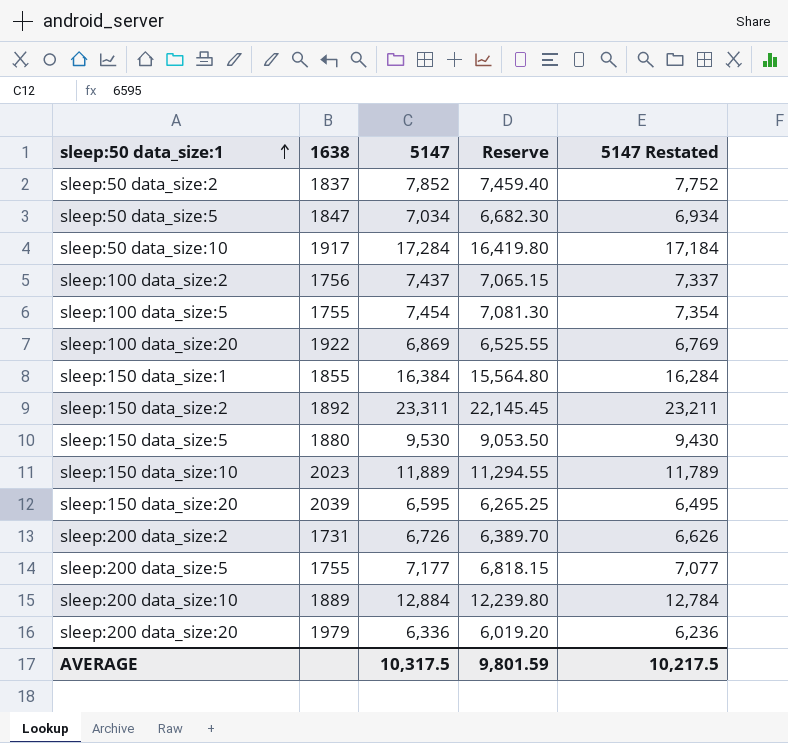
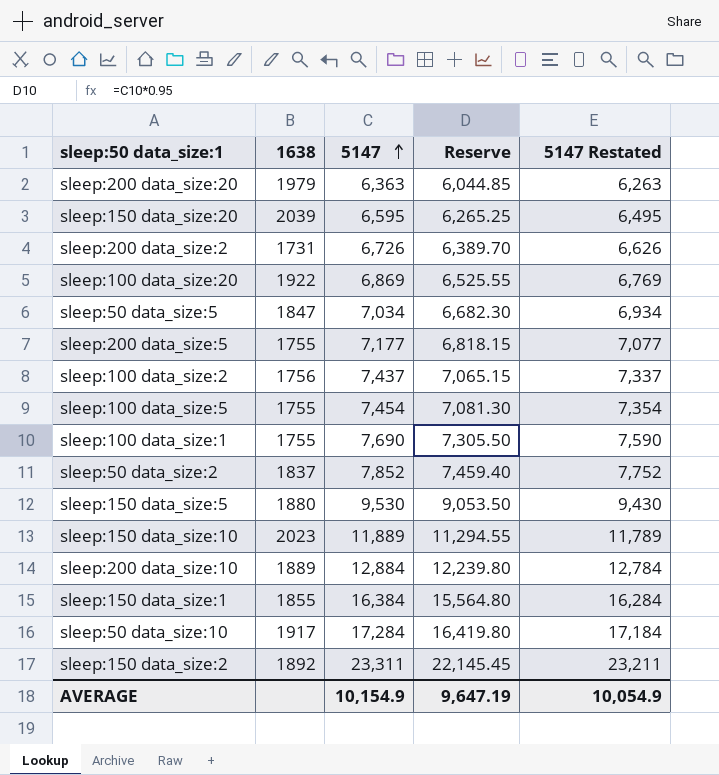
row order: sleep:50 data_size:1 ascending -> 5147 ascending
sleep:200 data_size:20 | 5147: 6,336 -> 6,363
sleep:200 data_size:20 | Reserve: 6,019.20 -> 6,044.85
sleep:200 data_size:20 | 5147 Restated: 6,236 -> 6,263
row sleep:100 data_size:1: none -> 1755 | 7,690 | 7,305.50 | 7,590
AVERAGE | 5147: 10,317.5 -> 10,154.9
AVERAGE | Reserve: 9,801.59 -> 9,647.19
AVERAGE | 5147 Restated: 10,217.5 -> 10,054.9

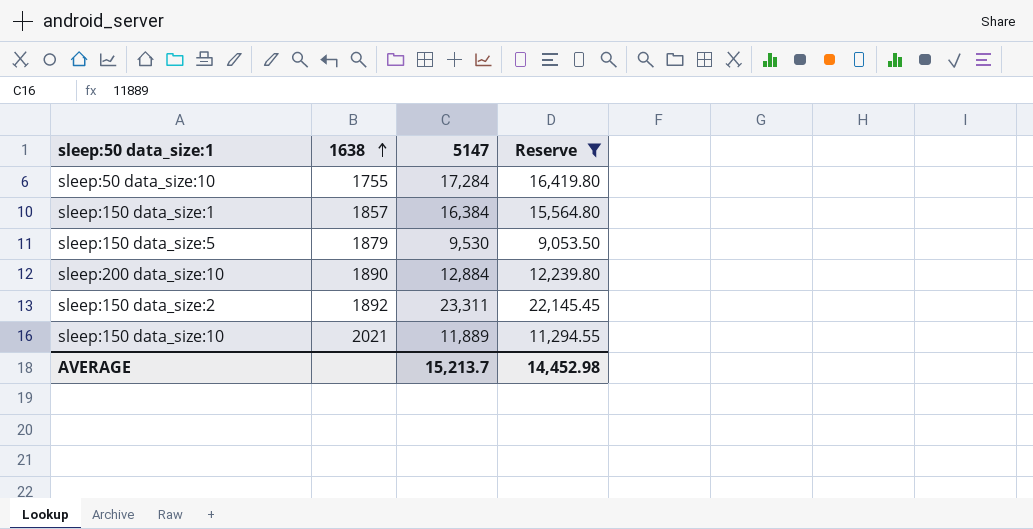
filter: none -> Reserve >= 9,053.50
row order: 5147 ascending -> 1638 ascending
column 5147 Restated | formula: [5147] - 100 -> none
sleep:50 data_size:10 | 1638: 1917 -> 1755
sleep:150 data_size:1 | 1638: 1855 -> 1857
sleep:150 data_size:5 | 1638: 1880 -> 1879
sleep:200 data_size:10 | 1638: 1889 -> 1890
sleep:150 data_size:10 | 1638: 2023 -> 2021
AVERAGE | 5147: 10,154.9 -> 15,213.7
AVERAGE | Reserve: 9,647.19 -> 14,452.98

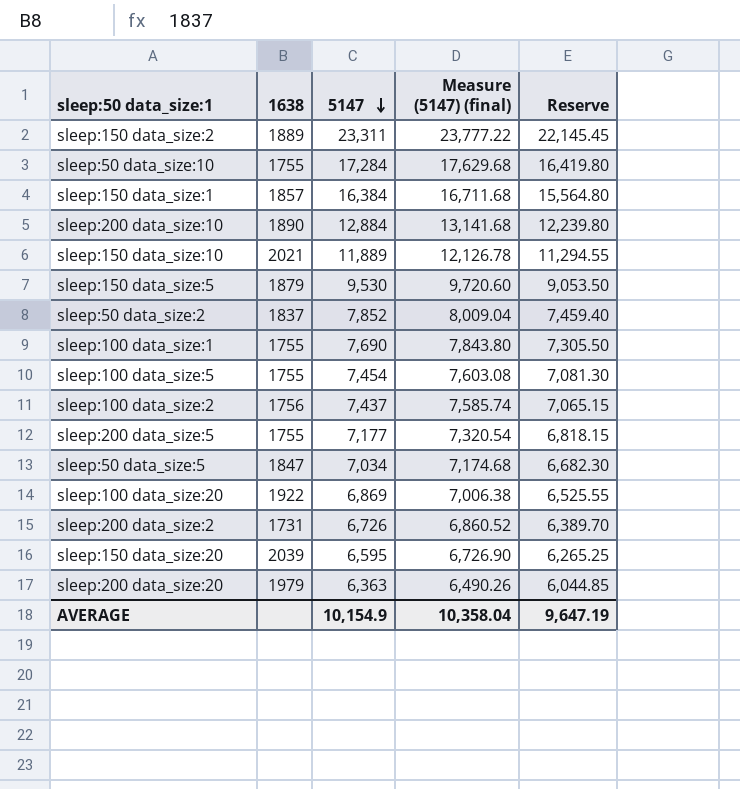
filter: Reserve >= 9,053.50 -> none
row order: 1638 ascending -> 5147 descending
column Measure (5147) (final) | formula: none -> [5147] * 1.02
sleep:150 data_size:2 | 1638: 1892 -> 1889
AVERAGE | 5147: 15,213.7 -> 10,154.9
AVERAGE | Reserve: 14,452.98 -> 9,647.19

